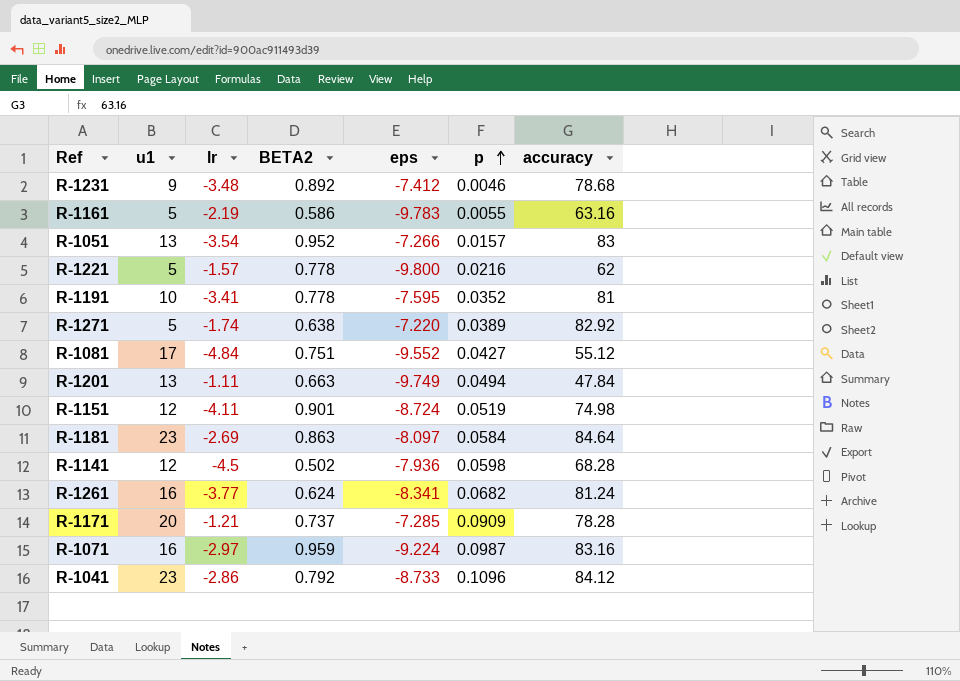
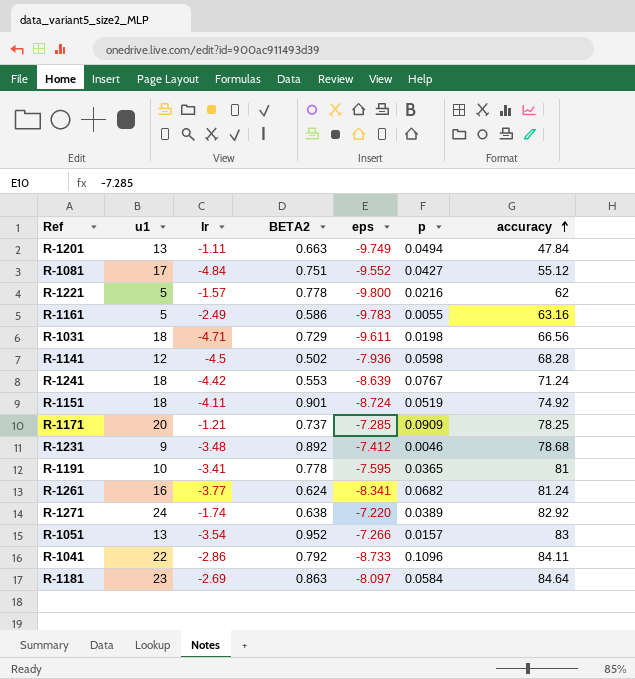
row order: p ascending -> accuracy ascending
row R-1071: 16 | -2.97 | 0.959 | -9.224 | 0.0987 | 83.16 -> none
R-1161 | lr: -2.19 -> -2.49
row R-1031: none -> 18 | -4.71 | 0.729 | -9.611 | 0.0198 | 66.56
row R-1241: none -> 18 | -4.42 | 0.553 | -8.639 | 0.0767 | 71.24
R-1151 | u1: 12 -> 18
R-1151 | accuracy: 74.98 -> 74.92
R-1171 | accuracy: 78.28 -> 78.25
R-1191 | p: 0.0352 -> 0.0365
R-1271 | u1: 5 -> 24
R-1041 | u1: 23 -> 22
R-1041 | accuracy: 84.12 -> 84.11

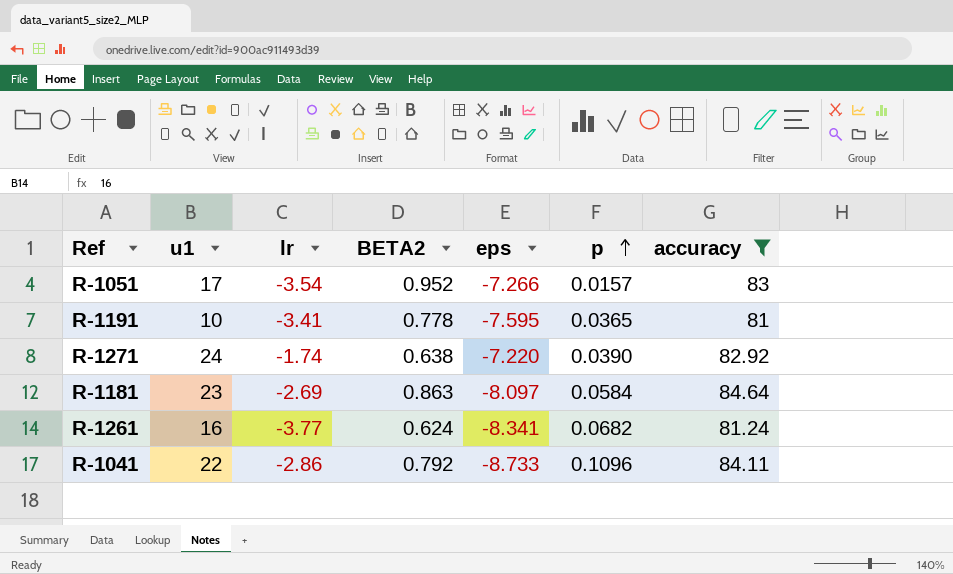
filter: none -> accuracy >= 81
row order: accuracy ascending -> p ascending
R-1051 | u1: 13 -> 17
R-1271 | p: 0.0389 -> 0.0390

